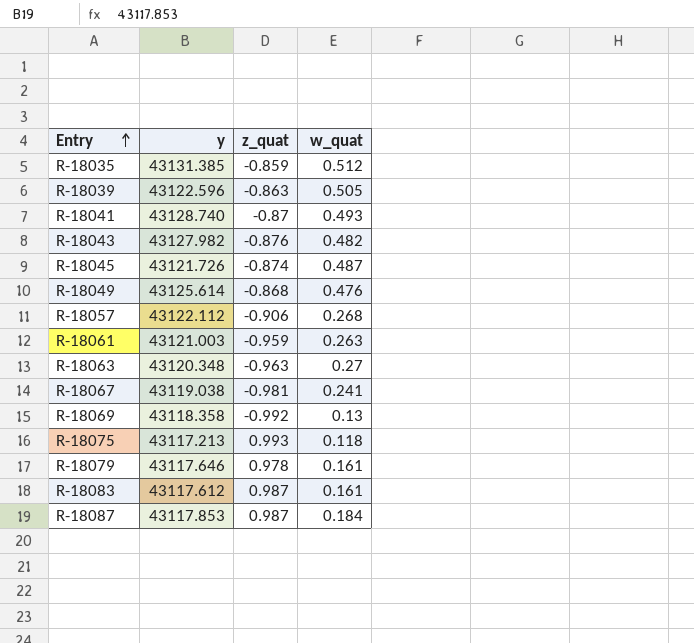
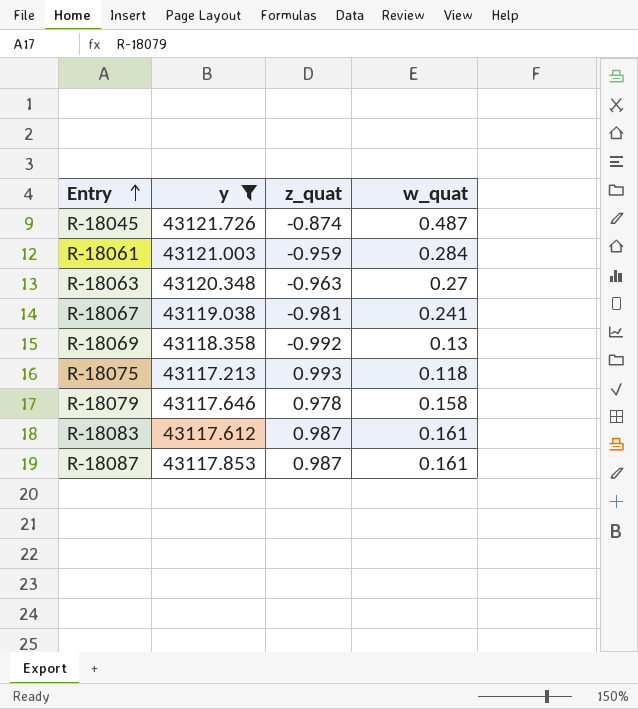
filter: none -> y <= 43121.726
R-18061 | w_quat: 0.263 -> 0.284
R-18079 | w_quat: 0.161 -> 0.158
R-18087 | w_quat: 0.184 -> 0.161

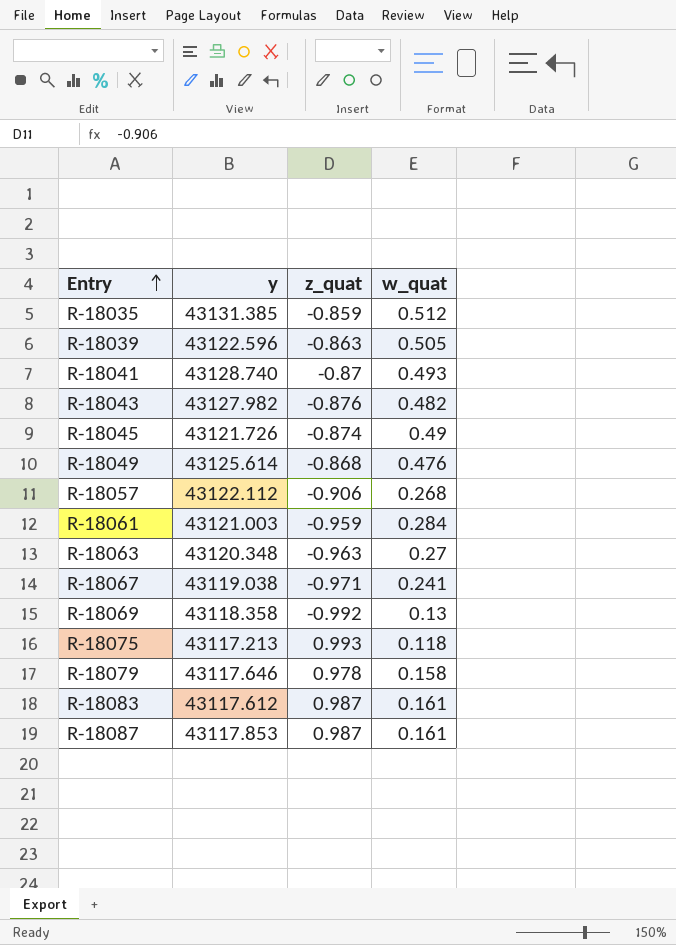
filter: y <= 43121.726 -> none
R-18045 | w_quat: 0.487 -> 0.49
R-18067 | z_quat: -0.981 -> -0.971

